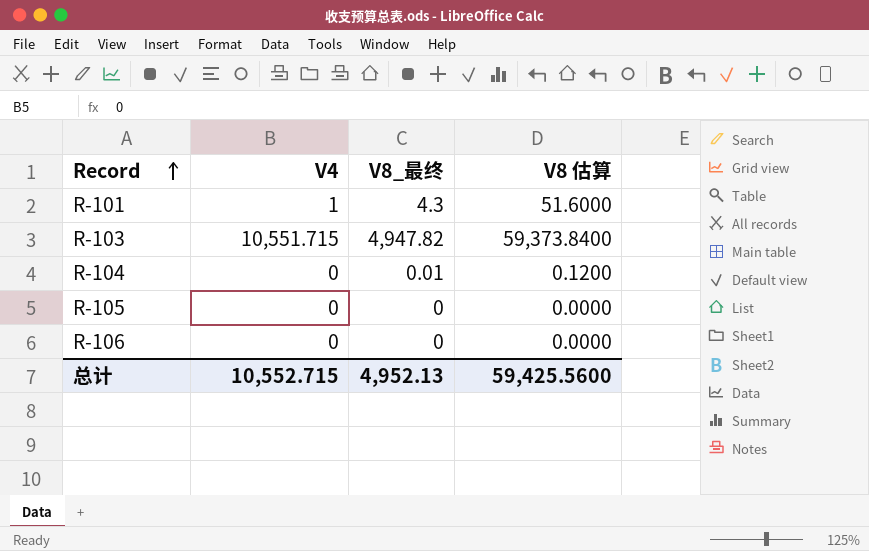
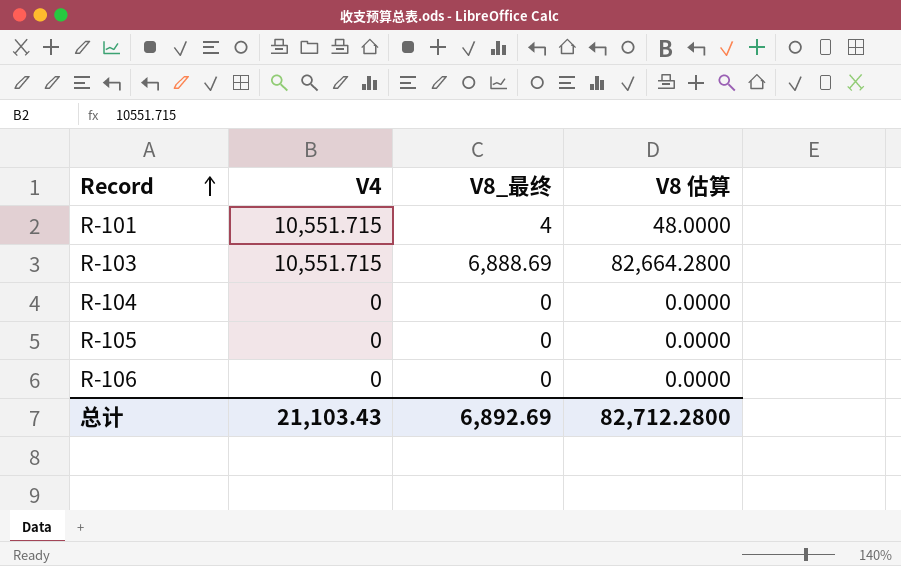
R-101 | V4: 1 -> 10,551.715
R-101 | V8_最终: 4.3 -> 4
R-101 | V8 估算: 51.6000 -> 48.0000
R-103 | V8_最终: 4,947.82 -> 6,888.69
R-103 | V8 估算: 59,373.8400 -> 82,664.2800
R-104 | V8_最终: 0.01 -> 0
R-104 | V8 估算: 0.1200 -> 0.0000
总计 | V4: 10,552.715 -> 21,103.43
总计 | V8_最终: 4,952.13 -> 6,892.69
总计 | V8 估算: 59,425.5600 -> 82,712.2800

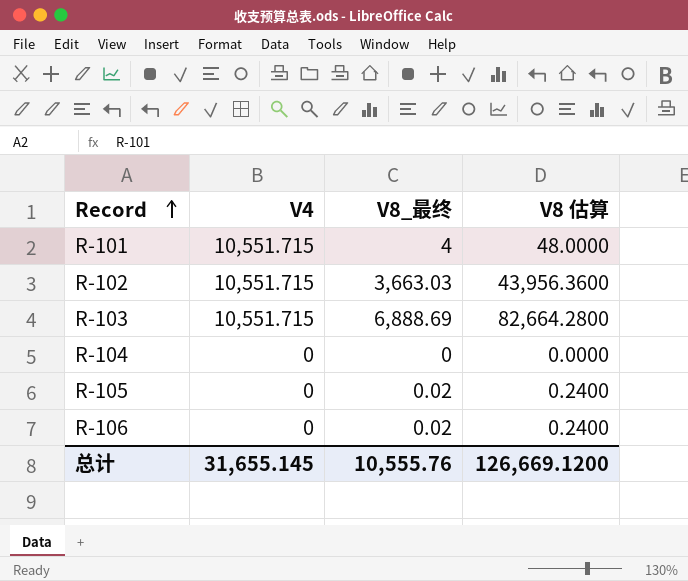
row R-102: none -> 10,551.715 | 3,663.03 | 43,956.3600
R-105 | V8_最终: 0 -> 0.02
R-105 | V8 估算: 0.0000 -> 0.2400
R-106 | V8_最终: 0 -> 0.02
R-106 | V8 估算: 0.0000 -> 0.2400
总计 | V4: 21,103.43 -> 31,655.145
总计 | V8_最终: 6,892.69 -> 10,555.76
总计 | V8 估算: 82,712.2800 -> 126,669.1200

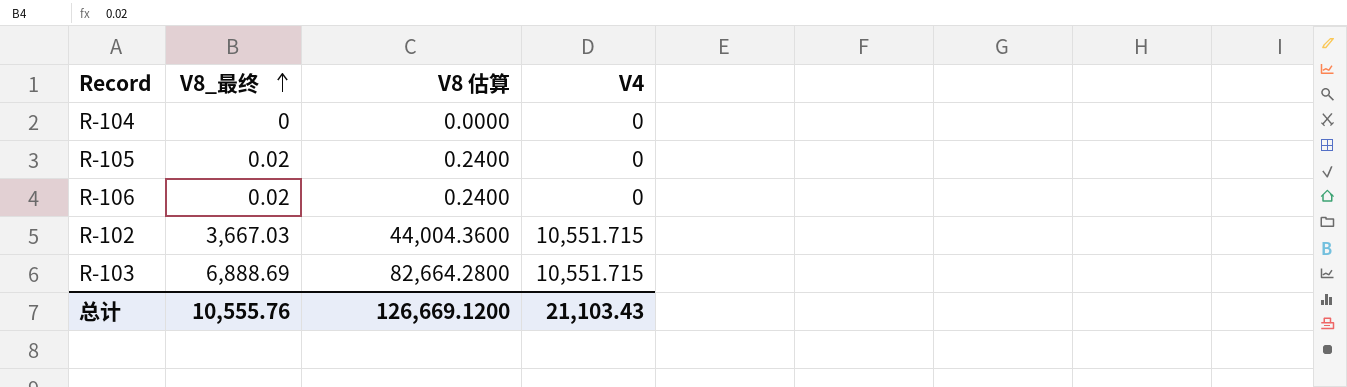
row order: Record ascending -> V8_最终 ascending
column V4 | position: 2 -> 4
row R-101: 10,551.715 | 4 | 48.0000 -> none
R-102 | V8_最终: 3,663.03 -> 3,667.03
R-102 | V8 估算: 43,956.3600 -> 44,004.3600
总计 | V4: 31,655.145 -> 21,103.43

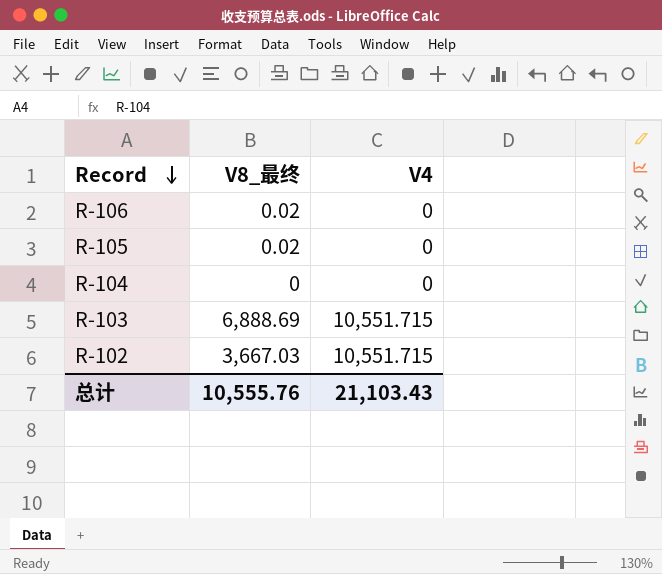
row order: V8_最终 ascending -> Record descending
column V8 估算 | formula: [V8_最终] * 12 -> none

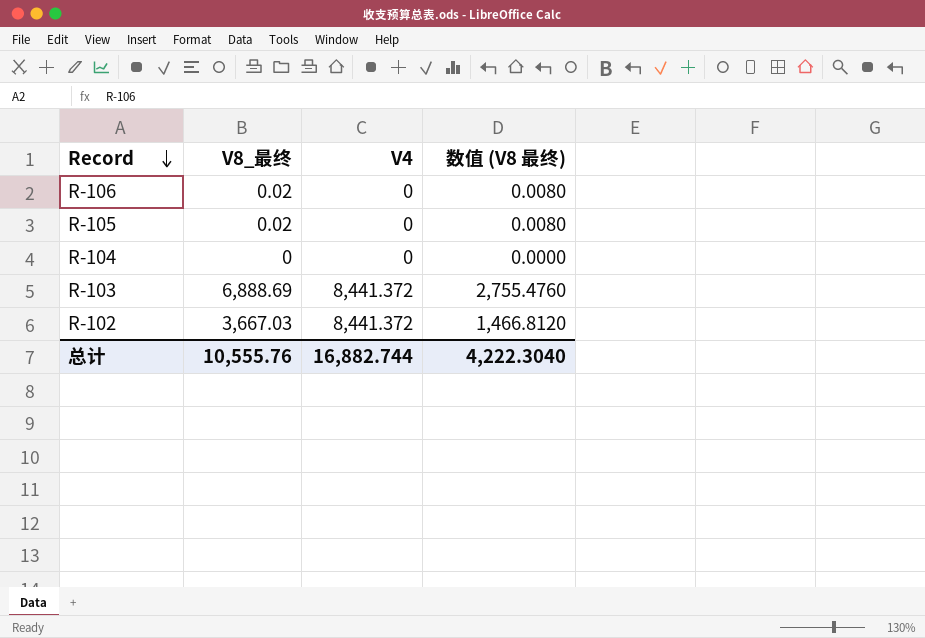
column 数值 (V8 最终) | formula: none -> [V8_最终] * 0.4
R-103 | V4: 10,551.715 -> 8,441.372
R-102 | V4: 10,551.715 -> 8,441.372
总计 | V4: 21,103.43 -> 16,882.744

